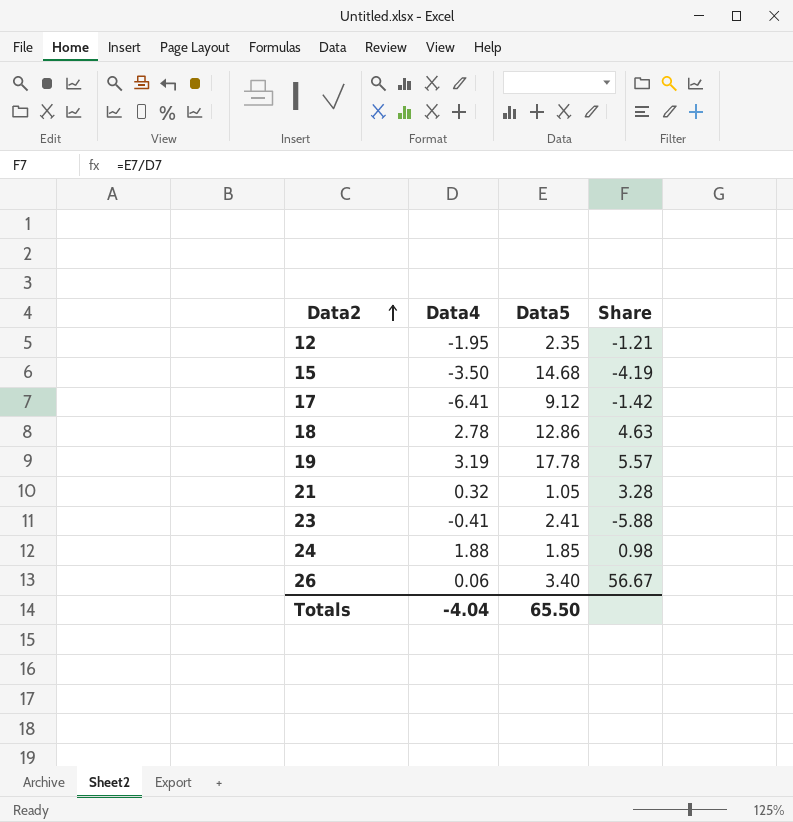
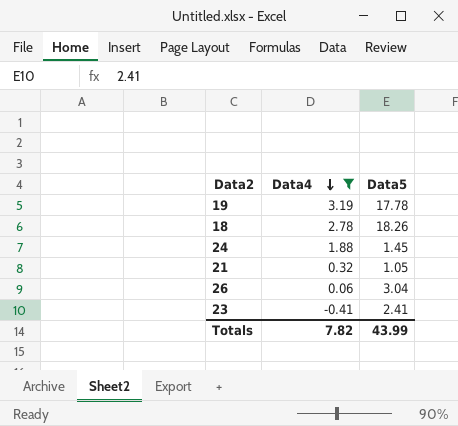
filter: none -> Data4 >= -0.41
row order: Data2 ascending -> Data4 descending
column Share | formula: [Data5] / [Data4] -> none
18 | Data5: 12.86 -> 18.26
24 | Data5: 1.85 -> 1.45
26 | Data5: 3.40 -> 3.04
Totals | Data4: -4.04 -> 7.82
Totals | Data5: 65.50 -> 43.99

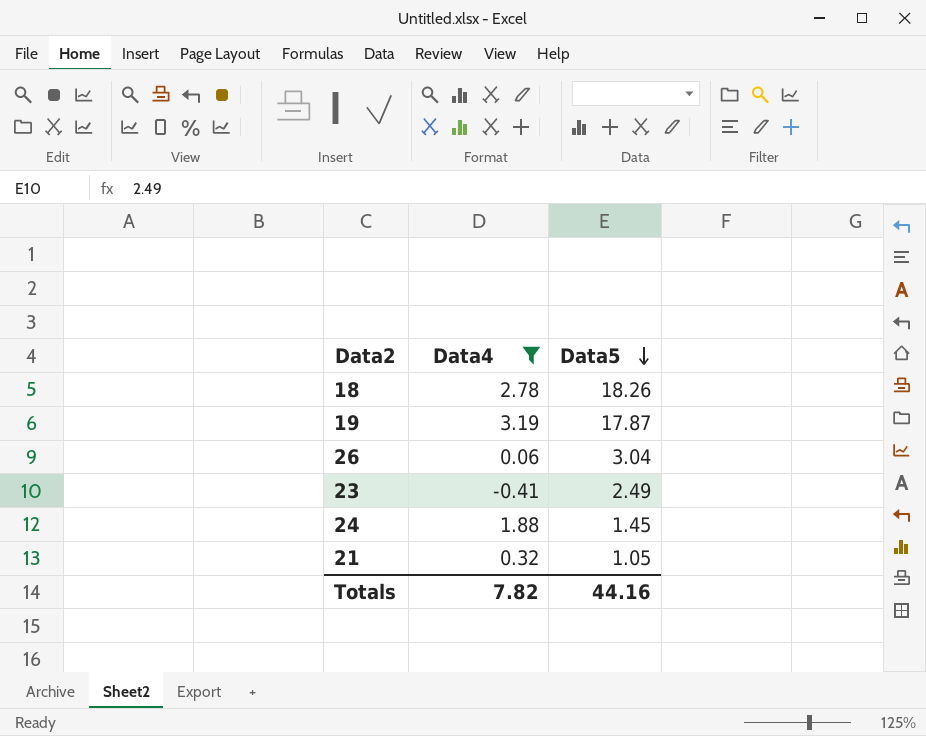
row order: Data4 descending -> Data5 descending
19 | Data5: 17.78 -> 17.87
23 | Data5: 2.41 -> 2.49
Totals | Data5: 43.99 -> 44.16

